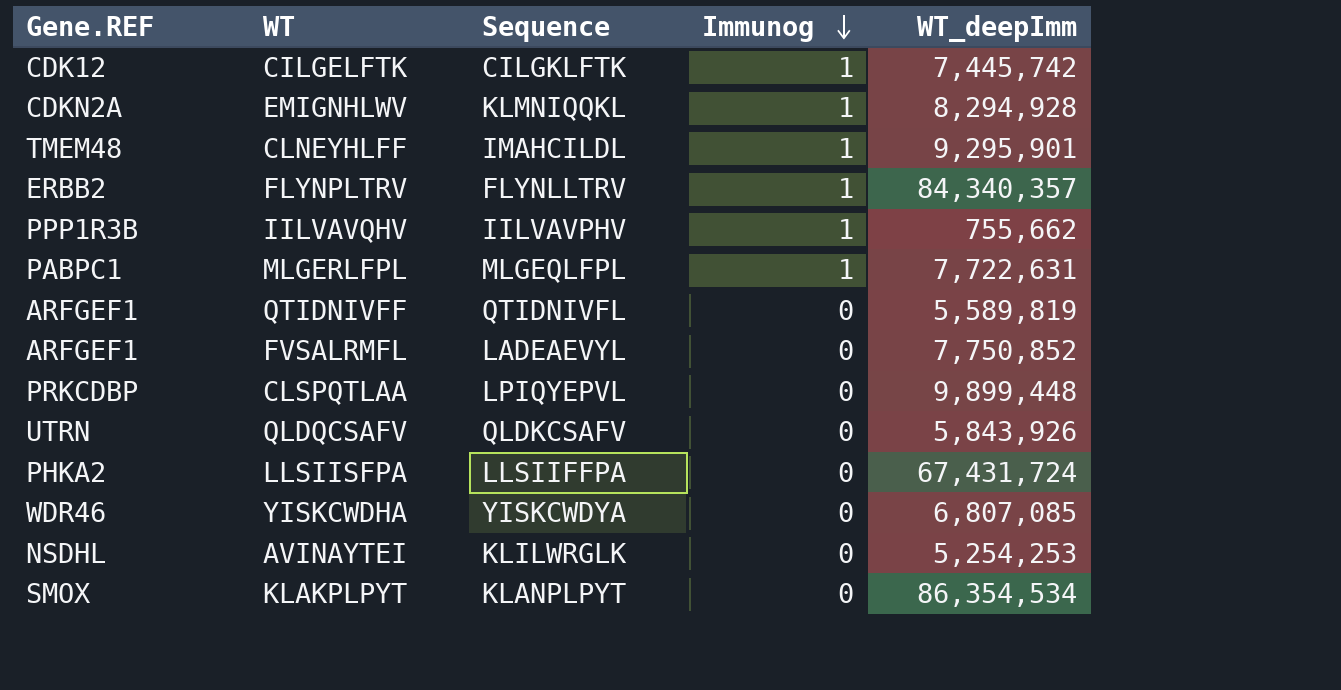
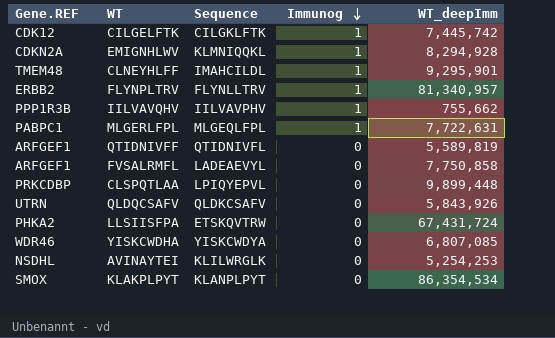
FLYNPLTRV | WT_deepImm: 84,340,357 -> 81,340,957
FVSALRMFL | WT_deepImm: 7,750,852 -> 7,750,858
LLSIISFPA | Sequence: LLSIIFFPA -> ETSKQVTRW

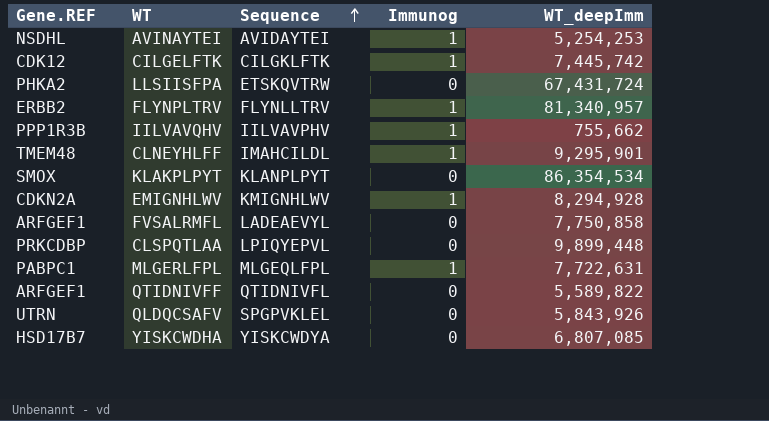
row order: Immunog descending -> Sequence ascending
AVINAYTEI | Sequence: KLILWRGLK -> AVIDAYTEI
AVINAYTEI | Immunog: 0 -> 1
EMIGNHLWV | Sequence: KLMNIQQKL -> KMIGNHLWV
QTIDNIVFF | WT_deepImm: 5,589,819 -> 5,589,822
QLDQCSAFV | Sequence: QLDKCSAFV -> SPGPVKLEL
YISKCWDHA | Gene.REF: WDR46 -> HSD17B7

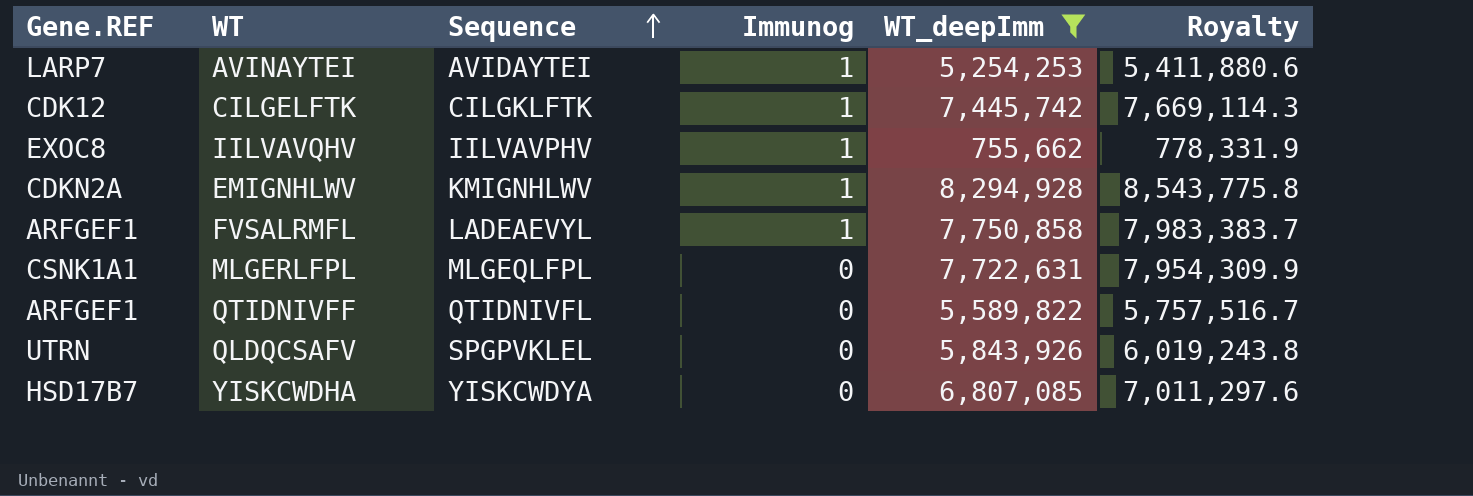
filter: none -> WT_deepImm <= 8,294,928
column Royalty | formula: none -> [WT_deepImm] * 1.03
AVINAYTEI | Gene.REF: NSDHL -> LARP7
IILVAVQHV | Gene.REF: PPP1R3B -> EXOC8
FVSALRMFL | Immunog: 0 -> 1
MLGERLFPL | Gene.REF: PABPC1 -> CSNK1A1
MLGERLFPL | Immunog: 1 -> 0

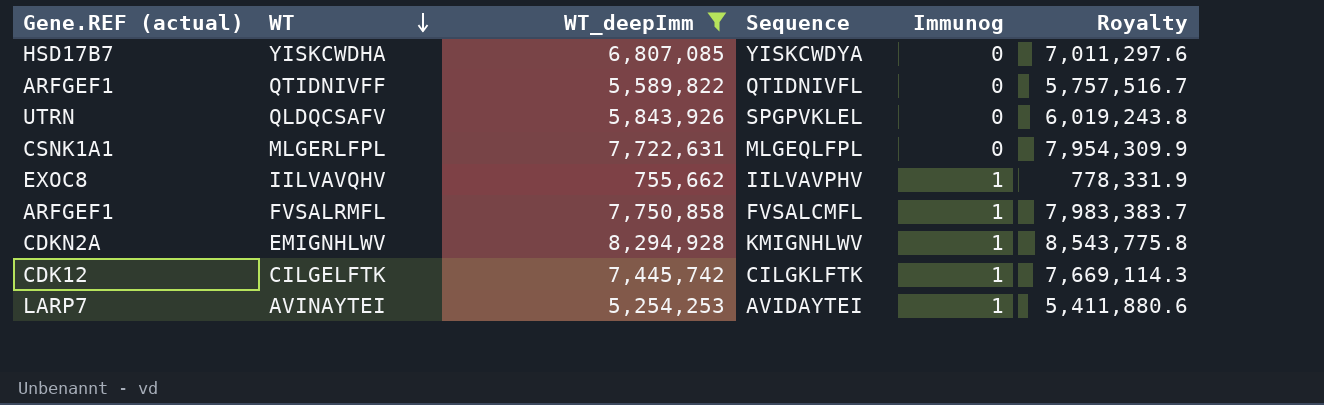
row order: Sequence ascending -> WT descending
column name: Gene.REF -> Gene.REF (actual)
column WT_deepImm | position: 5 -> 3
FVSALRMFL | Sequence: LADEAEVYL -> FVSALCMFL

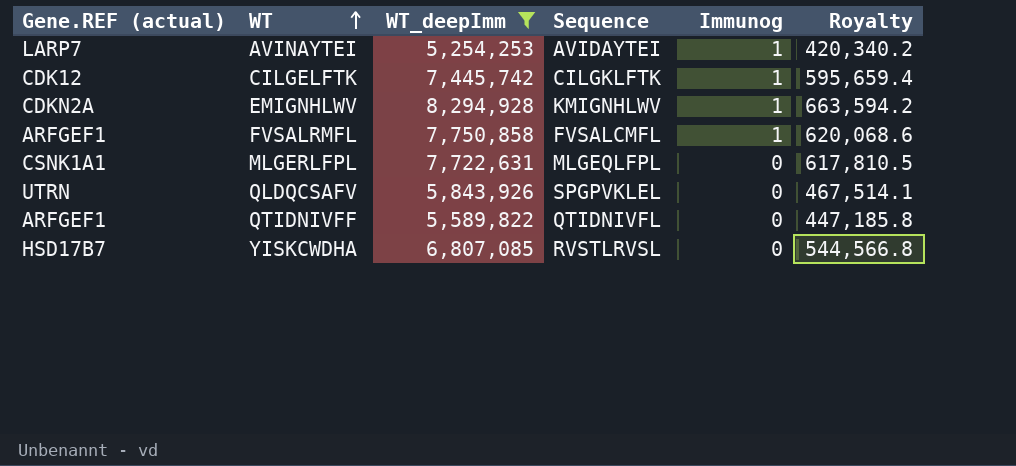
row order: WT descending -> WT ascending
column Royalty | formula: [WT_deepImm] * 1.03 -> [WT_deepImm] * 0.08
row IILVAVQHV: EXOC8 | 755,662 | IILVAVPHV | 1 | 778,331.9 -> none
YISKCWDHA | Sequence: YISKCWDYA -> RVSTLRVSL

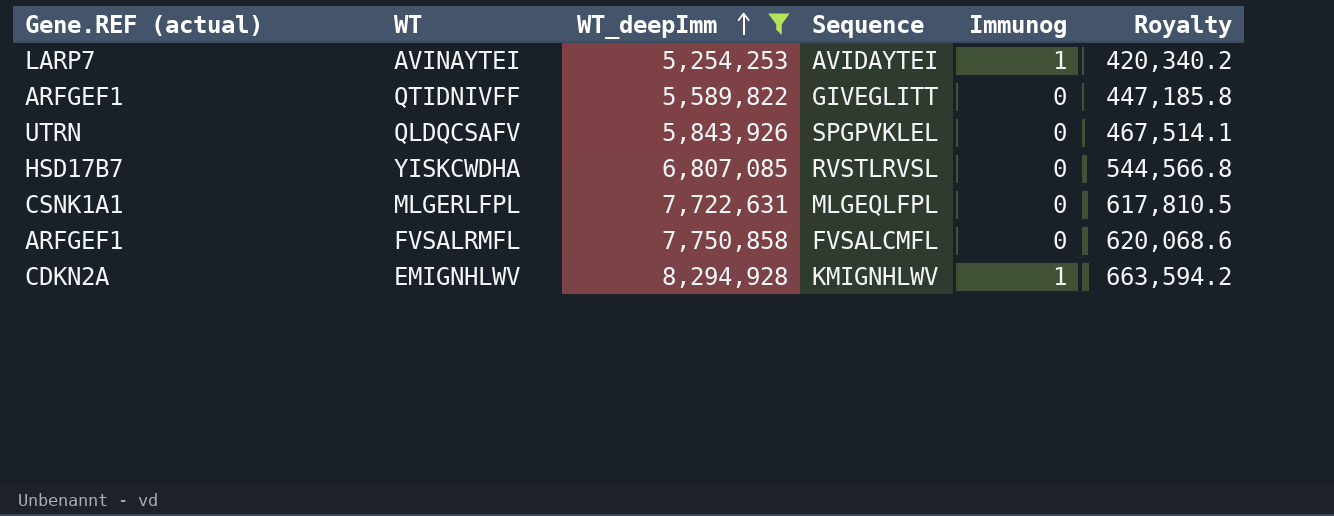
row order: WT ascending -> WT_deepImm ascending
row CILGELFTK: CDK12 | 7,445,742 | CILGKLFTK | 1 | 595,659.4 -> none
QTIDNIVFF | Sequence: QTIDNIVFL -> GIVEGLITT
FVSALRMFL | Immunog: 1 -> 0

